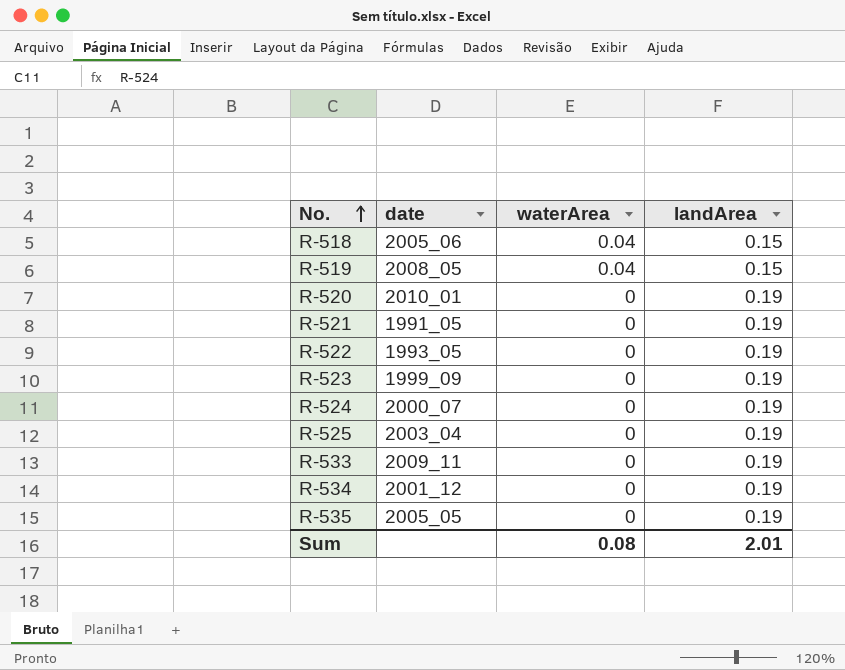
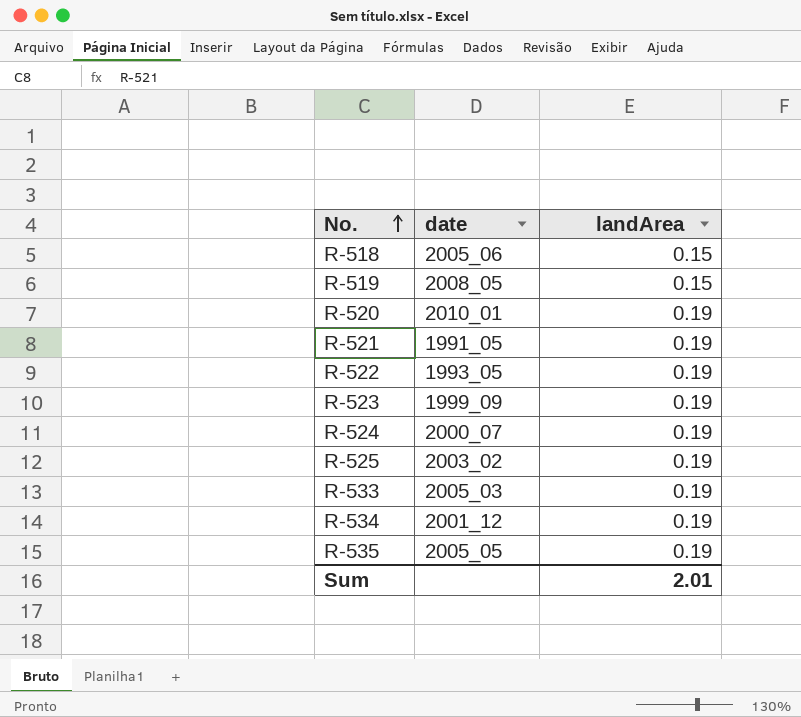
column waterArea | position: 3 -> none
R-525 | date: 2003_04 -> 2003_02
R-533 | date: 2009_11 -> 2005_03

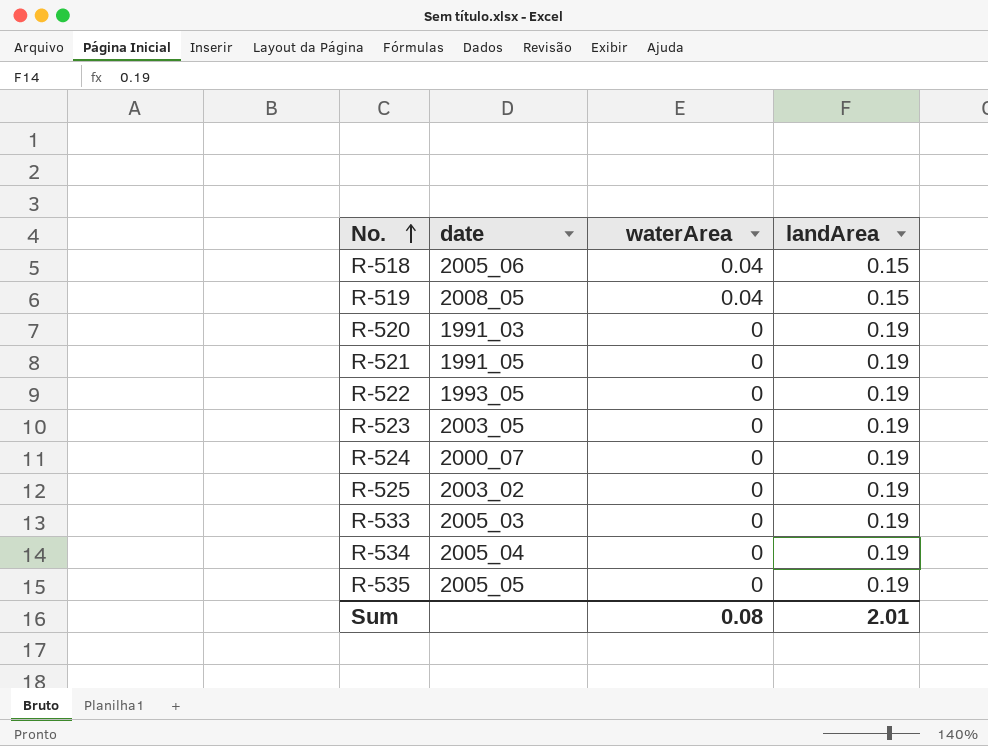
column waterArea | position: none -> 3
R-520 | date: 2010_01 -> 1991_03
R-523 | date: 1999_09 -> 2003_05
R-534 | date: 2001_12 -> 2005_04

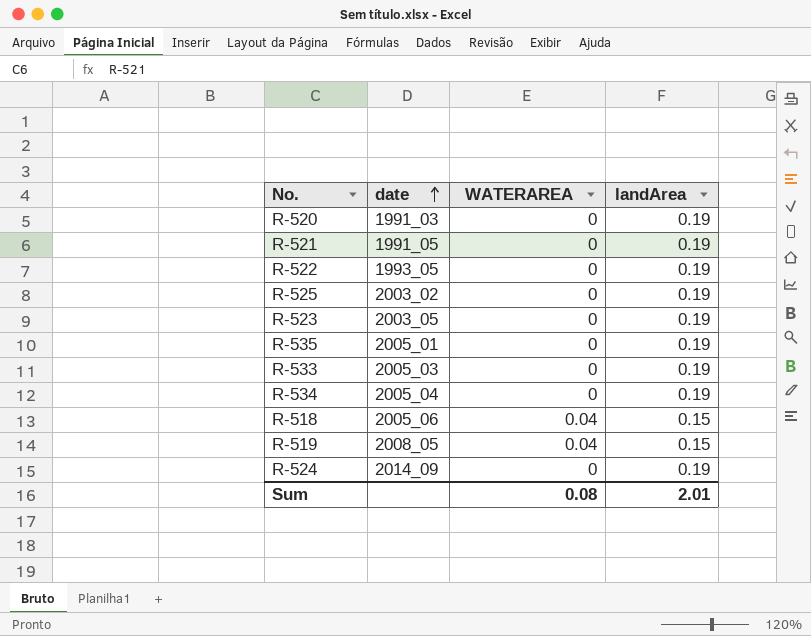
row order: No. ascending -> date ascending
column name: waterArea -> WATERAREA
R-535 | date: 2005_05 -> 2005_01
R-524 | date: 2000_07 -> 2014_09

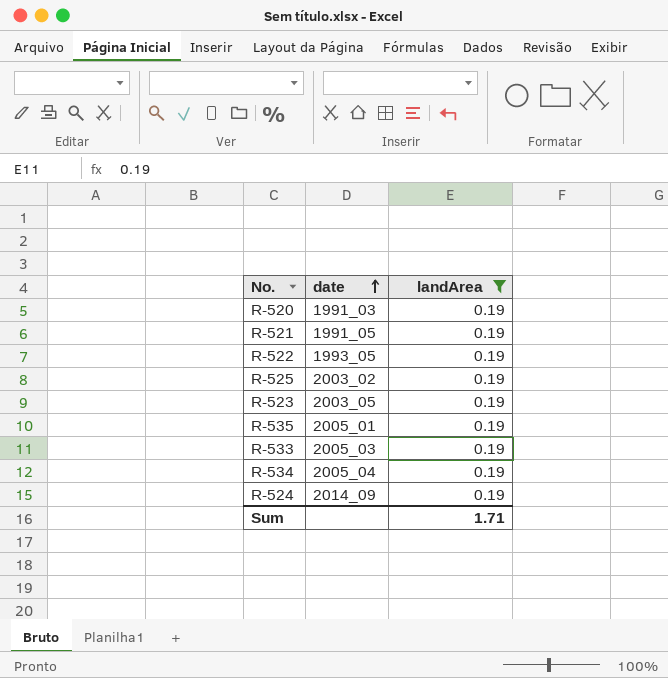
filter: none -> landArea = 0.19
column WATERAREA | position: 3 -> none
Sum | landArea: 2.01 -> 1.71

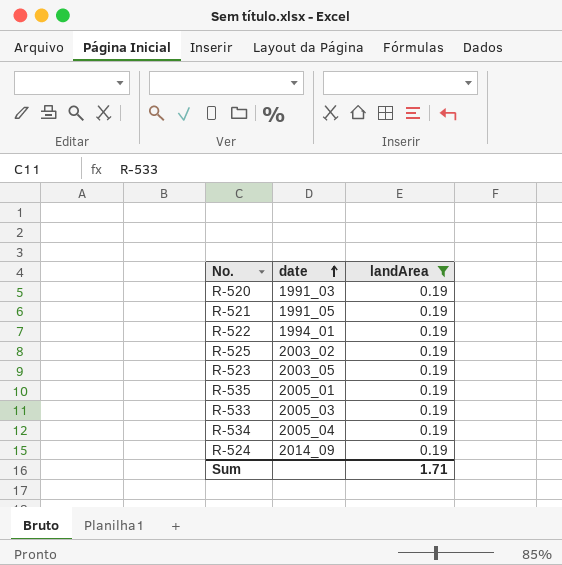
R-522 | date: 1993_05 -> 1994_01

